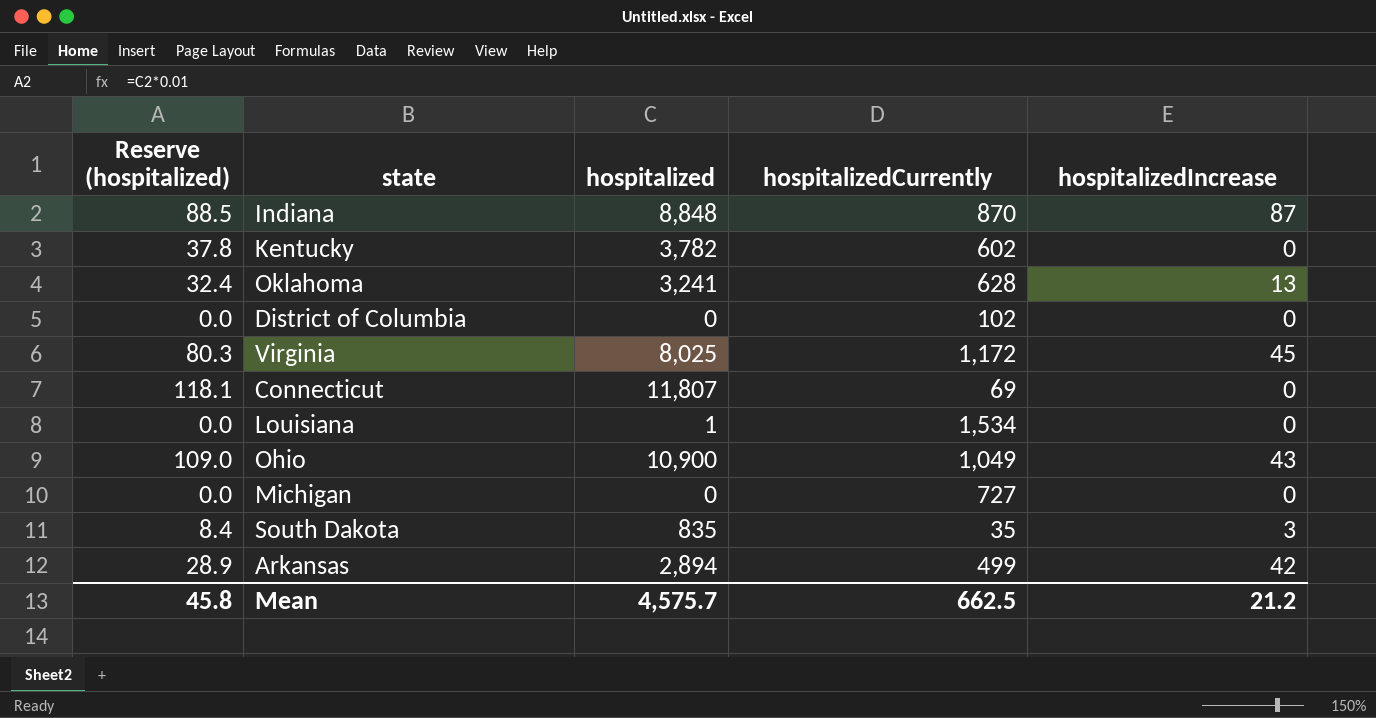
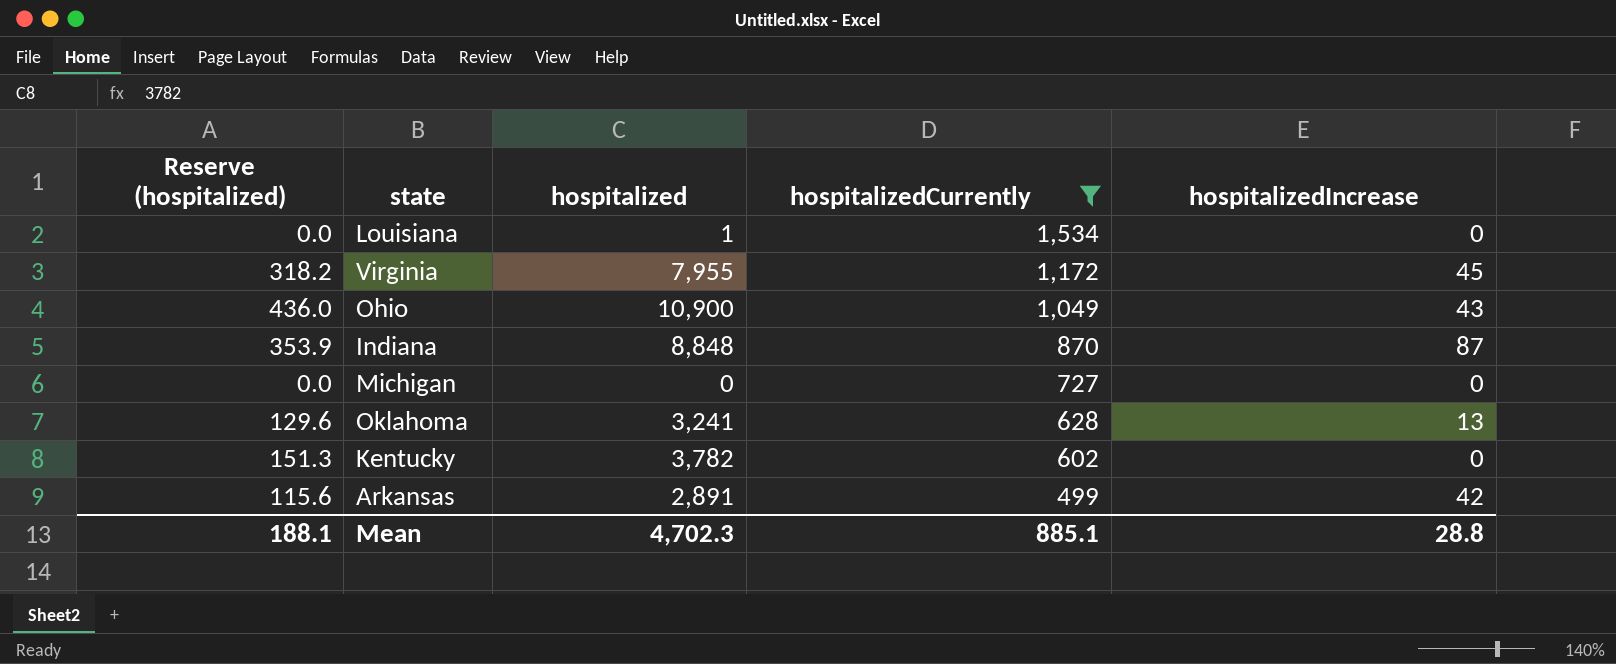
filter: none -> hospitalizedCurrently >= 499
row order: none -> hospitalizedCurrently descending
column Reserve (hospitalized) | formula: [hospitalized] * 0.01 -> [hospitalized] * 0.04
Virginia | hospitalized: 8,025 -> 7,955
Arkansas | hospitalized: 2,894 -> 2,891
Mean | Reserve (hospitalized): 45.8 -> 188.1
Mean | hospitalized: 4,575.7 -> 4,702.3
Mean | hospitalizedCurrently: 662.5 -> 885.1
Mean | hospitalizedIncrease: 21.2 -> 28.8

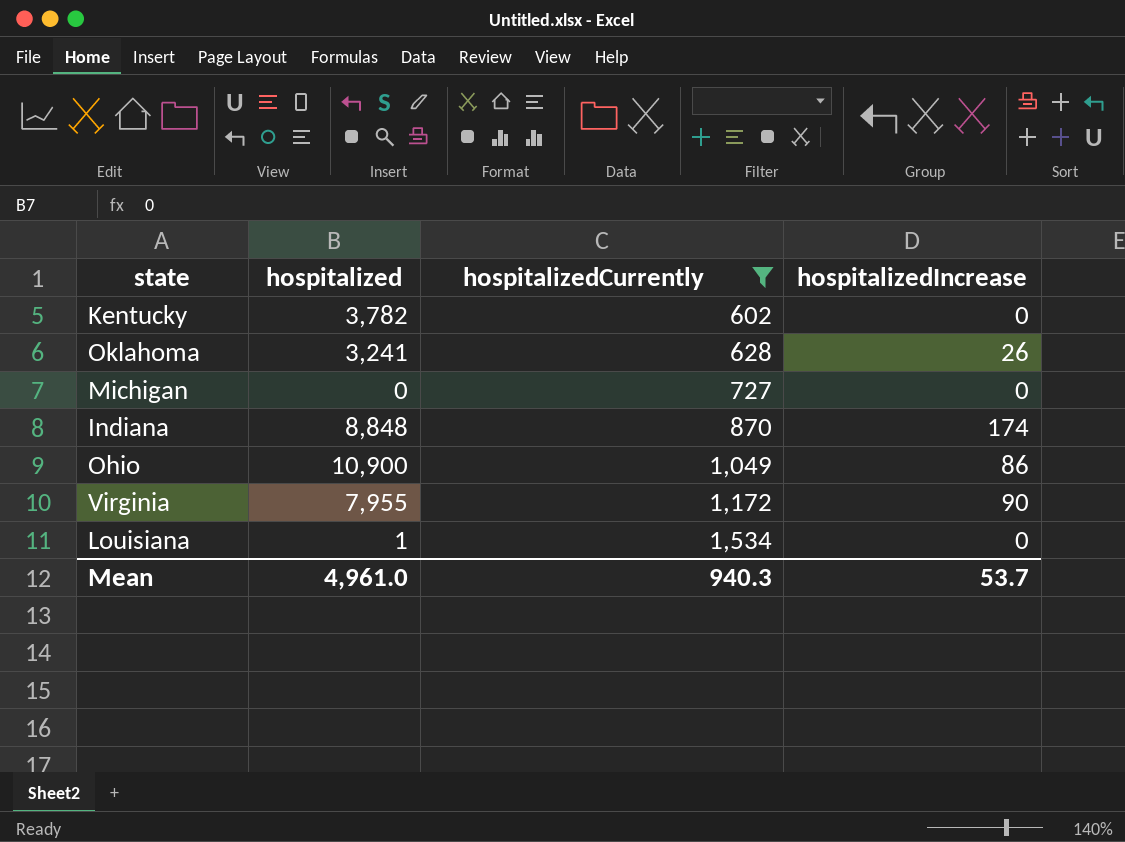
row order: hospitalizedCurrently descending -> hospitalizedCurrently ascending
column Reserve (hospitalized) | formula: [hospitalized] * 0.04 -> none
row Arkansas: 115.6 | 2,891 | 499 | 42 -> none
Oklahoma | hospitalizedIncrease: 13 -> 26
Indiana | hospitalizedIncrease: 87 -> 174
Ohio | hospitalizedIncrease: 43 -> 86
Virginia | hospitalizedIncrease: 45 -> 90
Mean | hospitalized: 4,702.3 -> 4,961.0
Mean | hospitalizedCurrently: 885.1 -> 940.3
Mean | hospitalizedIncrease: 28.8 -> 53.7

